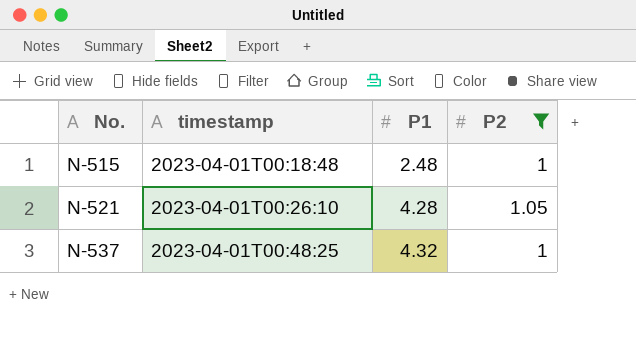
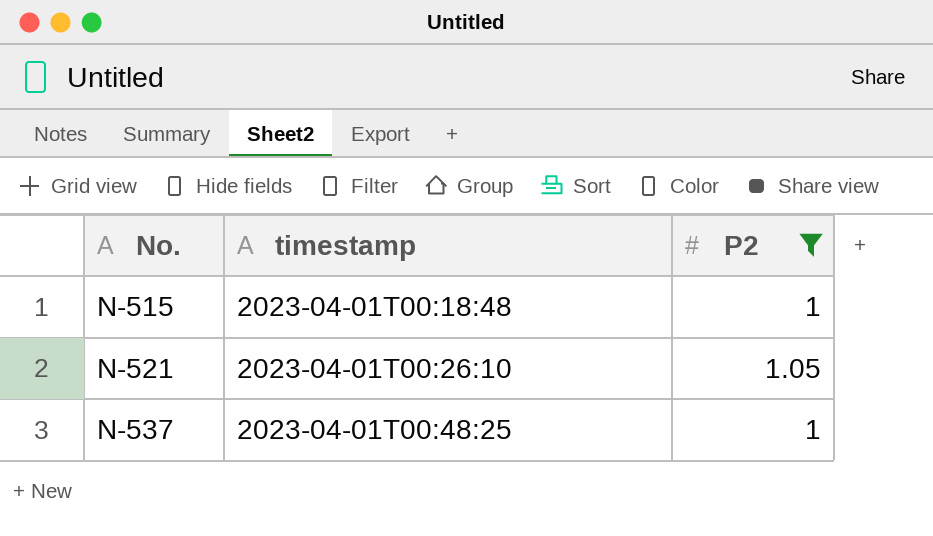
column P1 | position: 3 -> none

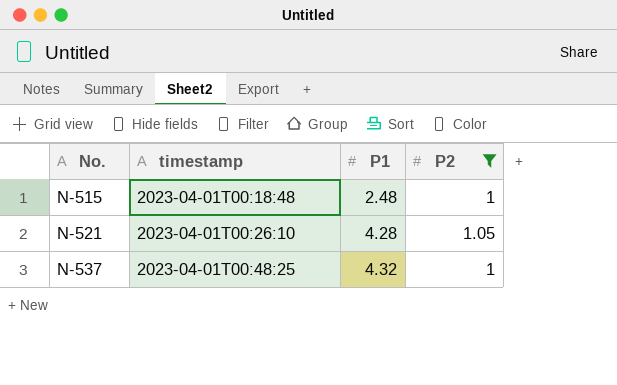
column P1 | position: none -> 3

